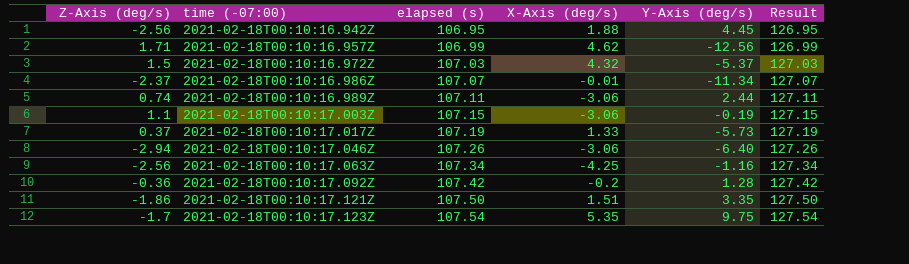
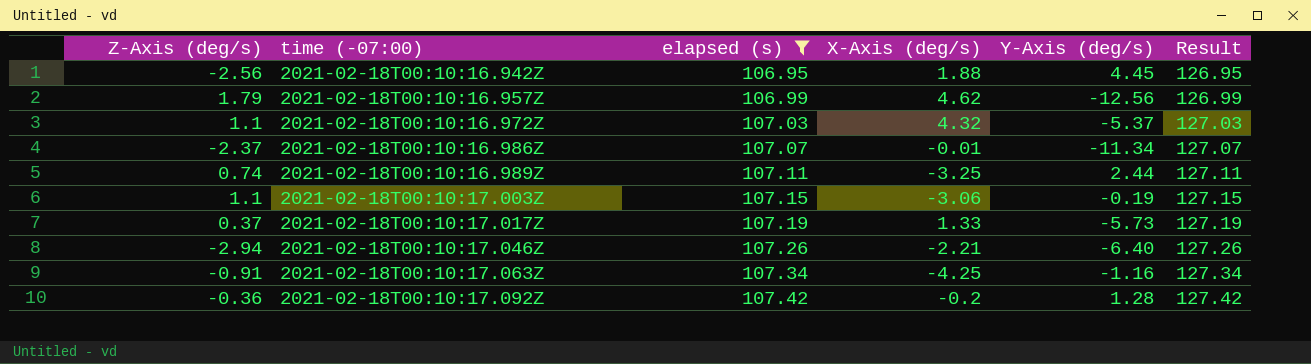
filter: none -> elapsed (s) <= 107.42
2021-02-18T00:10:16.957Z | Z-Axis (deg/s): 1.71 -> 1.79
2021-02-18T00:10:16.972Z | Z-Axis (deg/s): 1.5 -> 1.1
2021-02-18T00:10:16.989Z | X-Axis (deg/s): -3.06 -> -3.25
2021-02-18T00:10:17.046Z | X-Axis (deg/s): -3.06 -> -2.21
2021-02-18T00:10:17.063Z | Z-Axis (deg/s): -2.56 -> -0.91

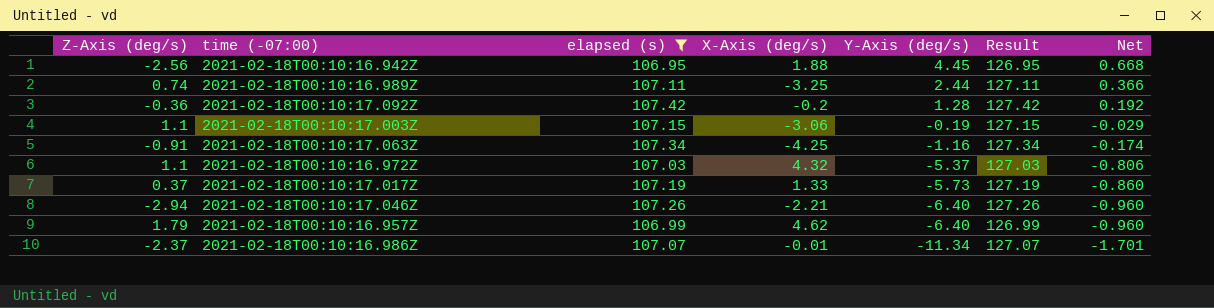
row order: time (-07:00) ascending -> Y-Axis (deg/s) descending
column Net | formula: none -> [Y-Axis (deg/s)] * 0.15
2021-02-18T00:10:16.957Z | Y-Axis (deg/s): -12.56 -> -6.40

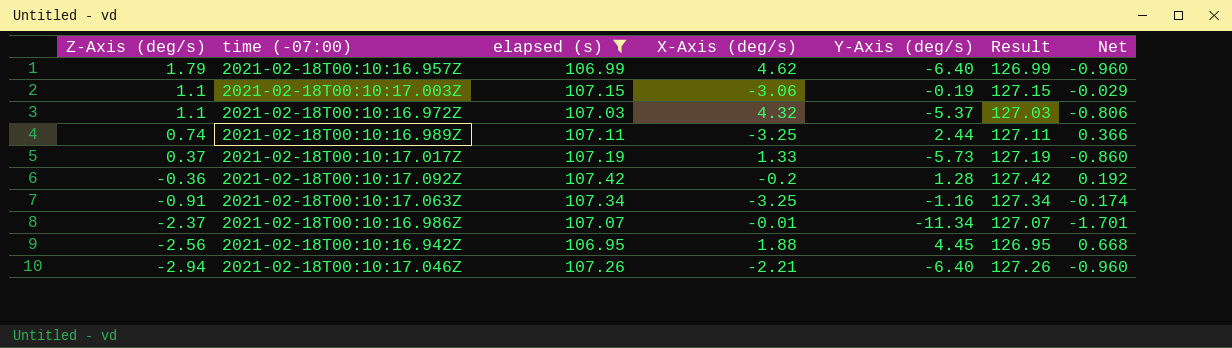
row order: Y-Axis (deg/s) descending -> Z-Axis (deg/s) descending
2021-02-18T00:10:17.063Z | X-Axis (deg/s): -4.25 -> -3.25

